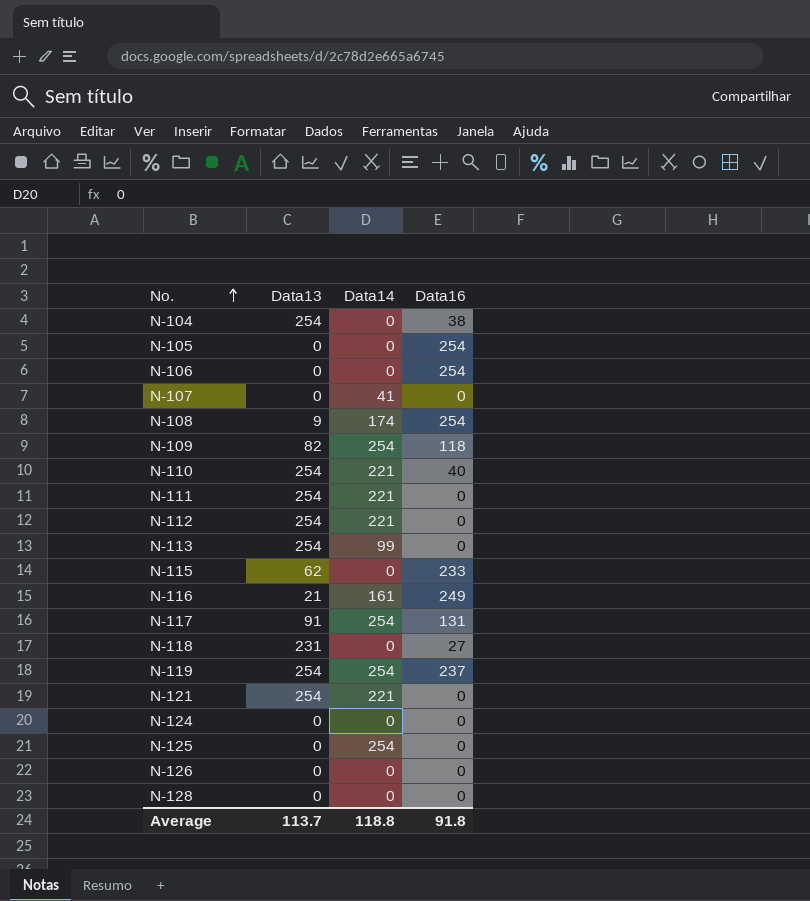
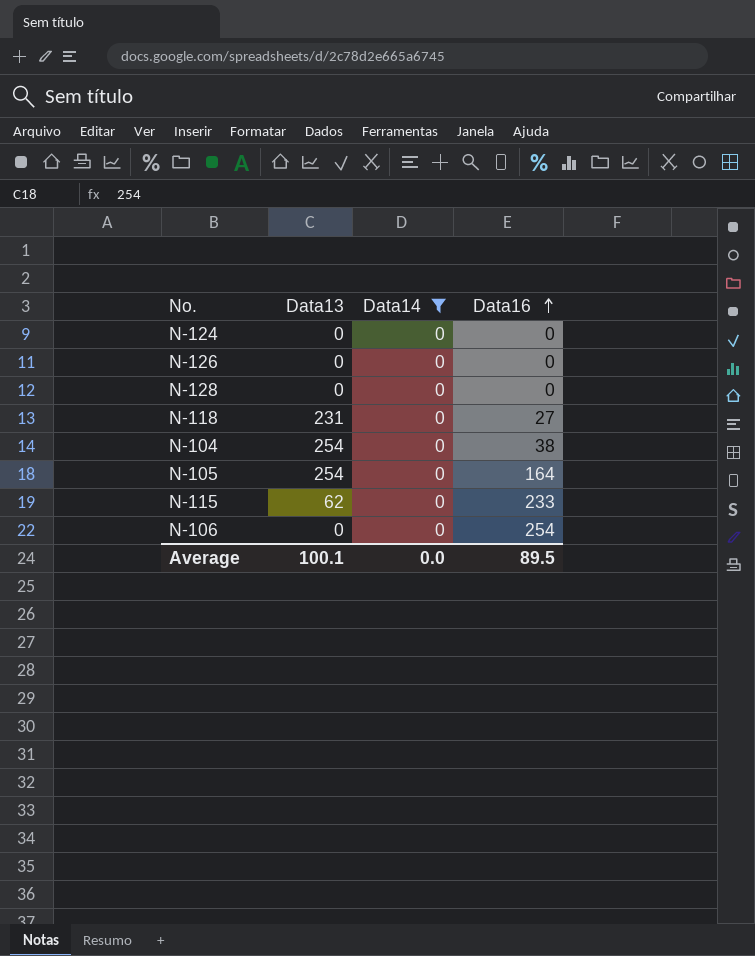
filter: none -> Data14 = 0
row order: No. ascending -> Data16 ascending
N-105 | Data13: 0 -> 254
N-105 | Data16: 254 -> 164
Average | Data13: 113.7 -> 100.1
Average | Data14: 118.8 -> 0.0
Average | Data16: 91.8 -> 89.5

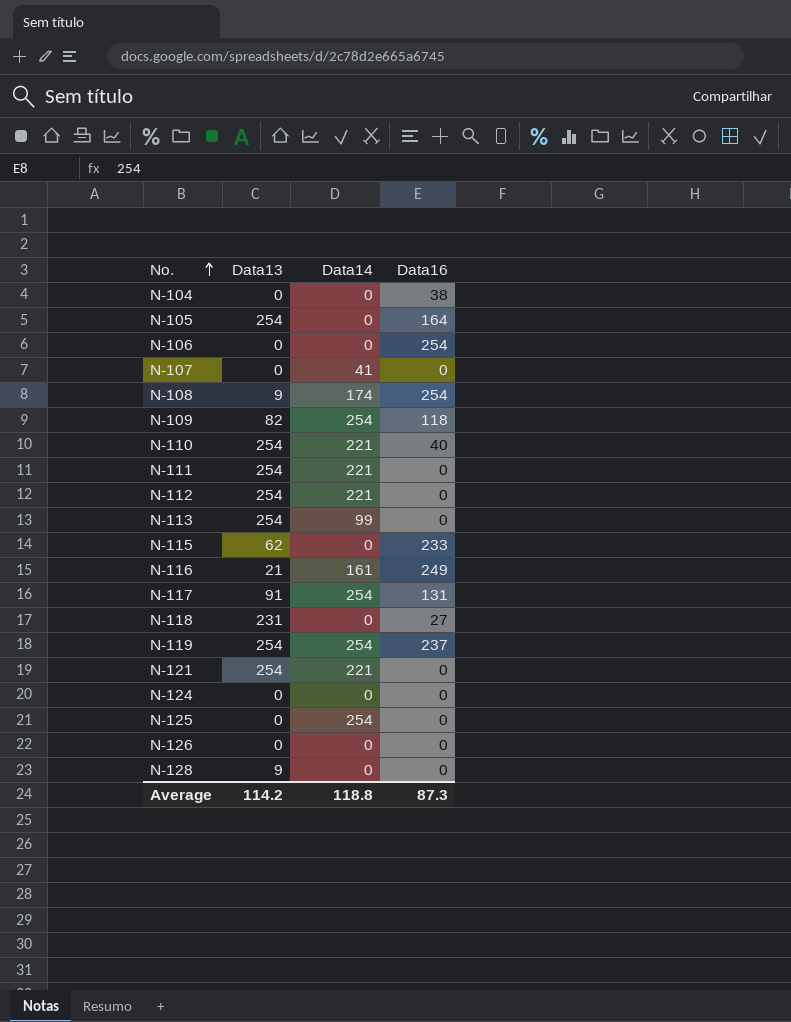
filter: Data14 = 0 -> none
row order: Data16 ascending -> No. ascending
N-104 | Data13: 254 -> 0
N-128 | Data13: 0 -> 9
Average | Data13: 100.1 -> 114.2
Average | Data14: 0.0 -> 118.8
Average | Data16: 89.5 -> 87.3

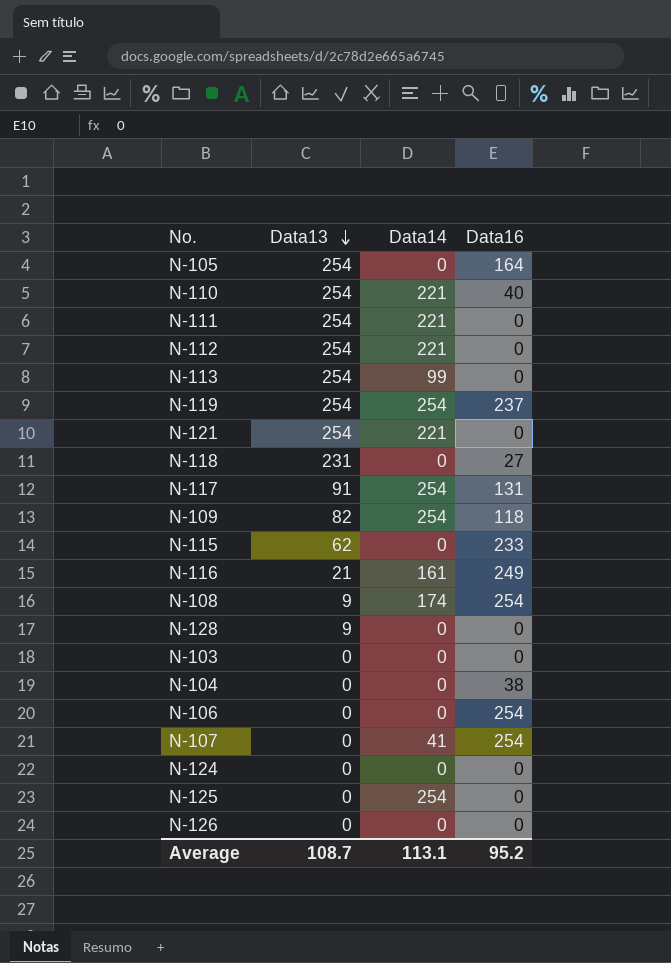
row order: No. ascending -> Data13 descending
row N-103: none -> 0 | 0 | 0
N-107 | Data16: 0 -> 254
Average | Data13: 114.2 -> 108.7
Average | Data14: 118.8 -> 113.1
Average | Data16: 87.3 -> 95.2

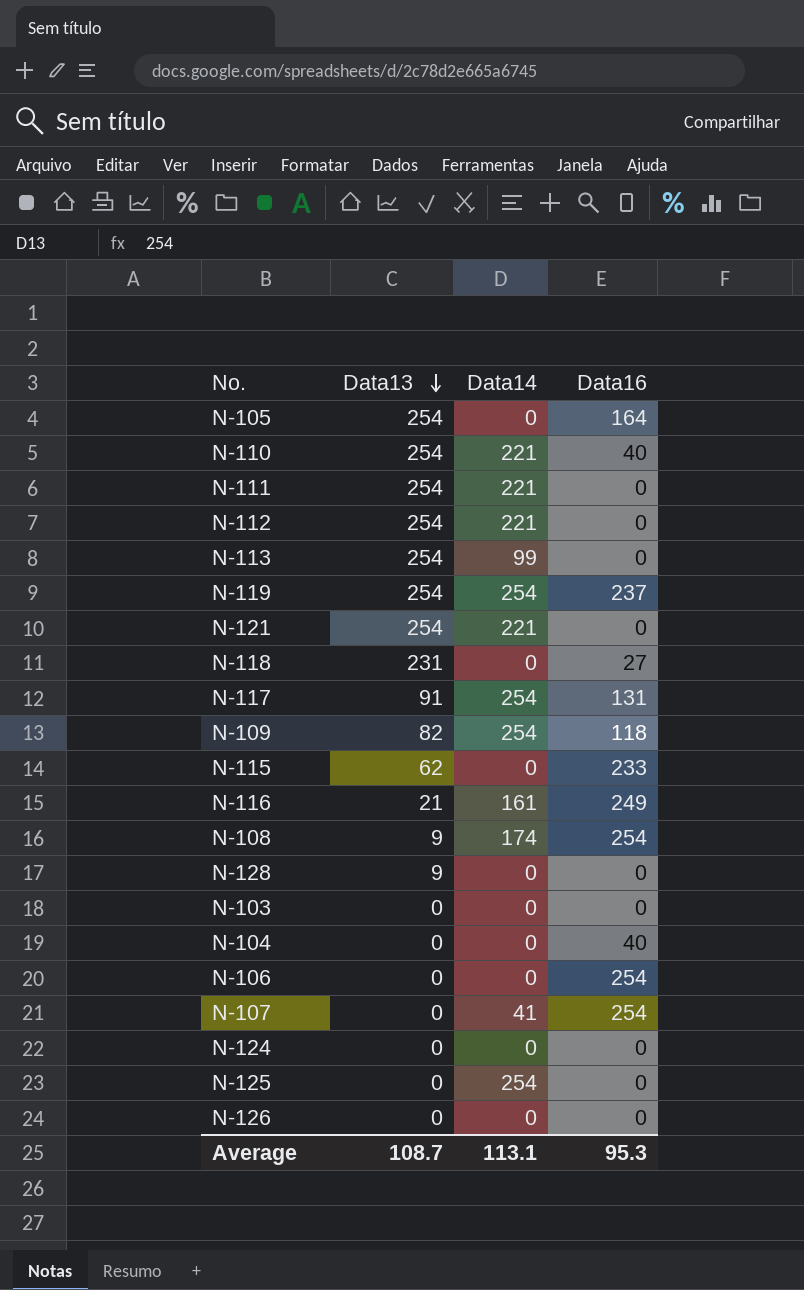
N-104 | Data16: 38 -> 40
Average | Data16: 95.2 -> 95.3

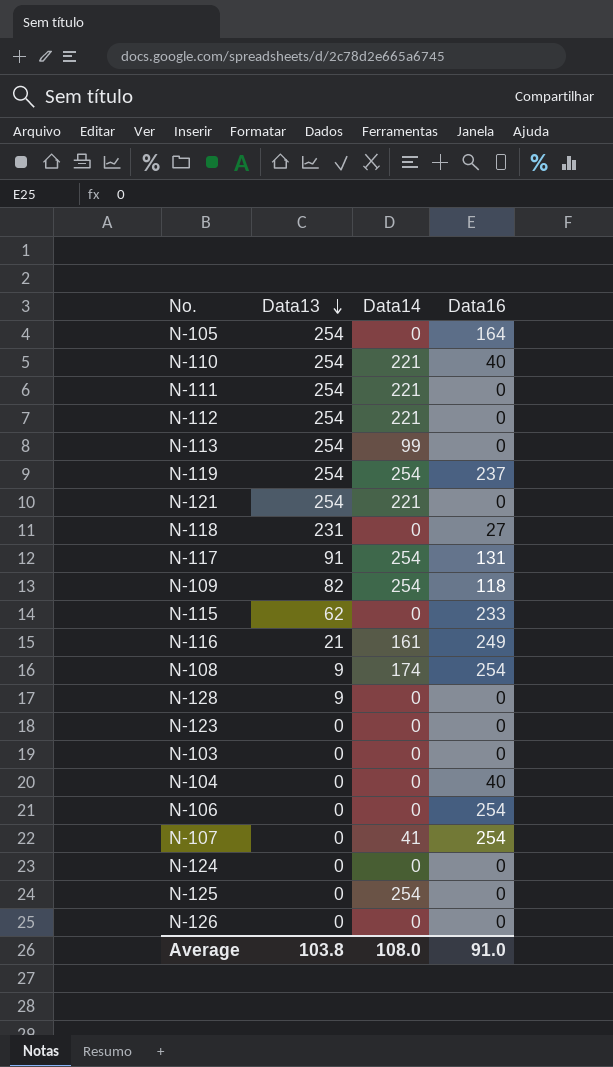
row N-123: none -> 0 | 0 | 0
Average | Data13: 108.7 -> 103.8
Average | Data14: 113.1 -> 108.0
Average | Data16: 95.3 -> 91.0

